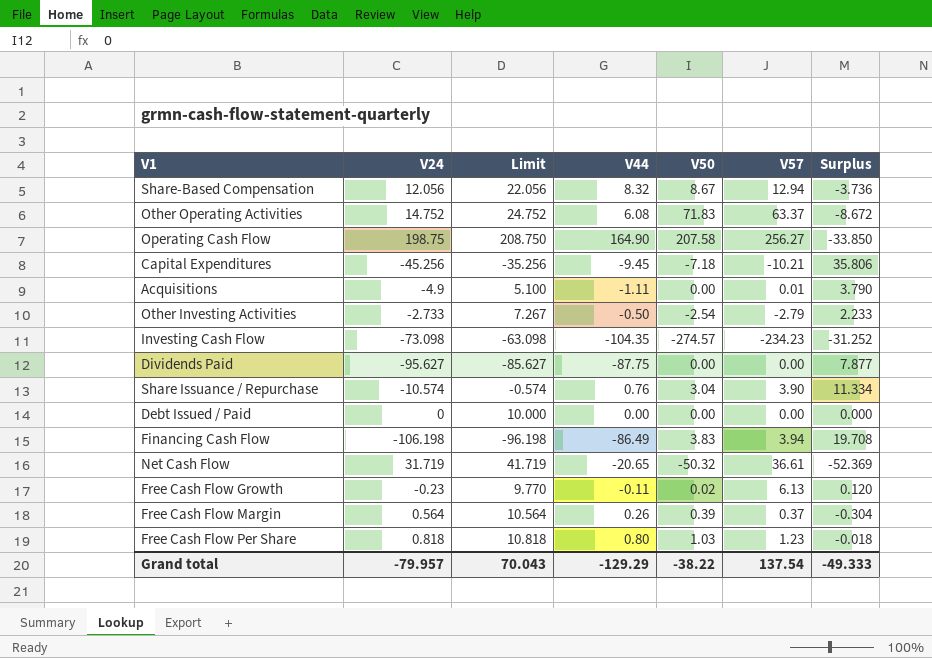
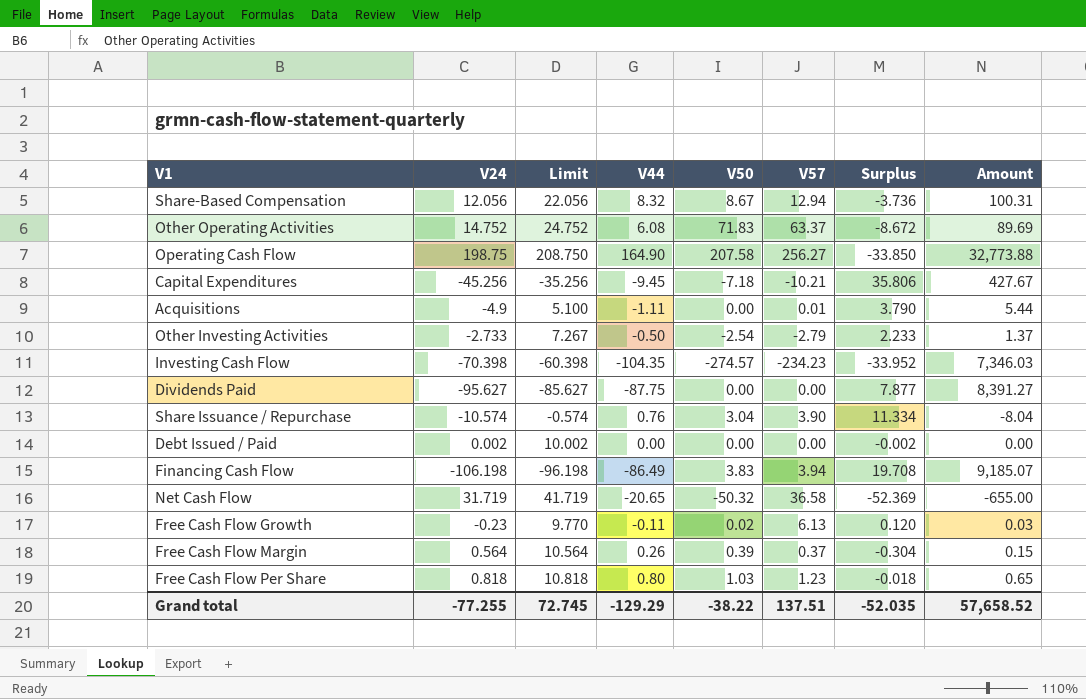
column Amount | formula: none -> [V24] * [V44]
Investing Cash Flow | V24: -73.098 -> -70.398
Investing Cash Flow | Limit: -63.098 -> -60.398
Investing Cash Flow | Surplus: -31.252 -> -33.952
Debt Issued / Paid | V24: 0 -> 0.002
Debt Issued / Paid | Limit: 10.000 -> 10.002
Debt Issued / Paid | Surplus: 0.000 -> -0.002
Net Cash Flow | V57: 36.61 -> 36.58
Grand total | V24: -79.957 -> -77.255
Grand total | Limit: 70.043 -> 72.745
Grand total | V57: 137.54 -> 137.51
Grand total | Surplus: -49.333 -> -52.035

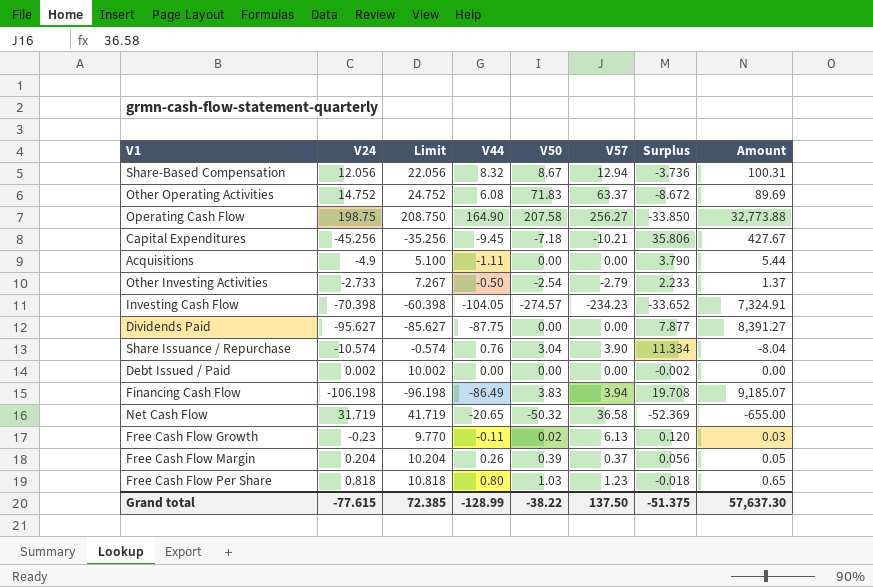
Acquisitions | V57: 0.01 -> 0.00
Investing Cash Flow | V44: -104.35 -> -104.05
Investing Cash Flow | Surplus: -33.952 -> -33.652
Investing Cash Flow | Amount: 7,346.03 -> 7,324.91
Free Cash Flow Margin | V24: 0.564 -> 0.204
Free Cash Flow Margin | Limit: 10.564 -> 10.204
Free Cash Flow Margin | Surplus: -0.304 -> 0.056
Free Cash Flow Margin | Amount: 0.15 -> 0.05
Grand total | V24: -77.255 -> -77.615
Grand total | Limit: 72.745 -> 72.385
Grand total | V44: -129.29 -> -128.99
Grand total | V57: 137.51 -> 137.50
Grand total | Surplus: -52.035 -> -51.375
Grand total | Amount: 57,658.52 -> 57,637.30

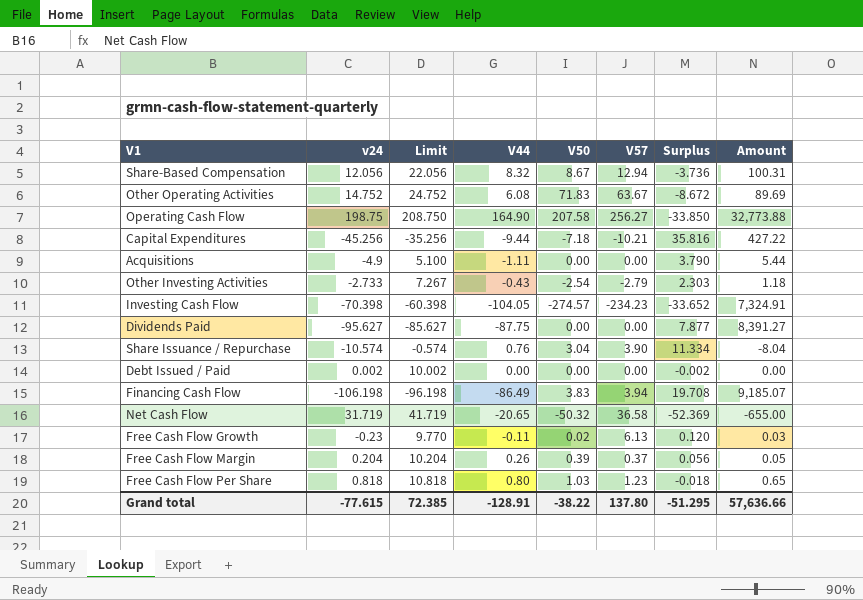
column name: V24 -> v24
Other Operating Activities | V57: 63.37 -> 63.67
Capital Expenditures | V44: -9.45 -> -9.44
Capital Expenditures | Surplus: 35.806 -> 35.816
Capital Expenditures | Amount: 427.67 -> 427.22
Other Investing Activities | V44: -0.50 -> -0.43
Other Investing Activities | Surplus: 2.233 -> 2.303
Other Investing Activities | Amount: 1.37 -> 1.18
Grand total | V44: -128.99 -> -128.91
Grand total | V57: 137.50 -> 137.80
Grand total | Surplus: -51.375 -> -51.295
Grand total | Amount: 57,637.30 -> 57,636.66

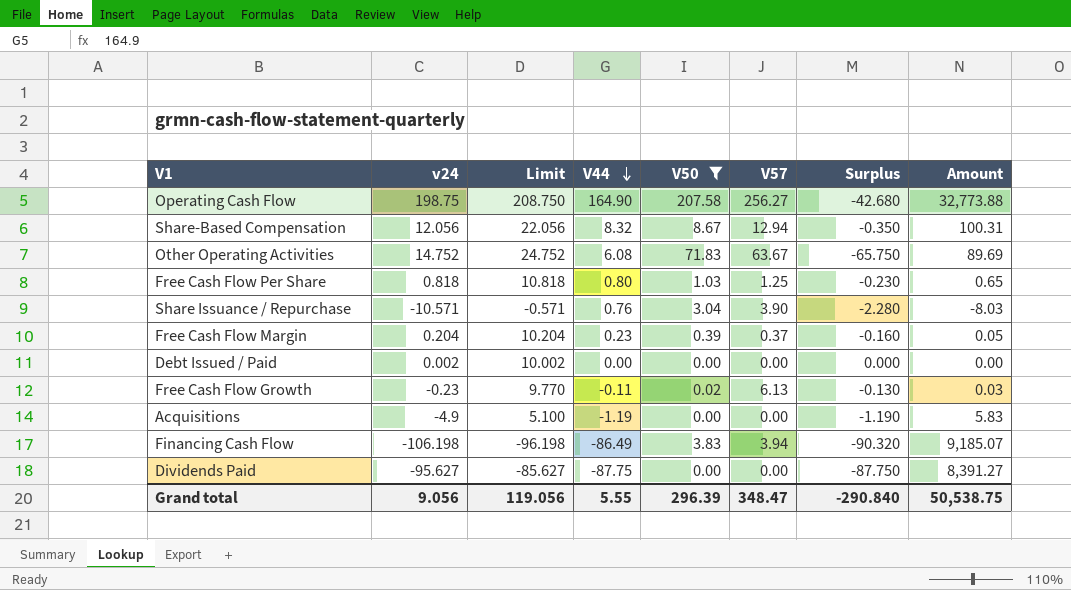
filter: none -> V50 >= 0.00
row order: none -> V44 descending
column Surplus | formula: [V44] - [v24] -> [V44] - [V50]
Free Cash Flow Per Share | V57: 1.23 -> 1.25
Share Issuance / Repurchase | v24: -10.574 -> -10.571
Share Issuance / Repurchase | Limit: -0.574 -> -0.571
Share Issuance / Repurchase | Amount: -8.04 -> -8.03
Free Cash Flow Margin | V44: 0.26 -> 0.23
Acquisitions | V44: -1.11 -> -1.19
Acquisitions | Amount: 5.44 -> 5.83
Grand total | v24: -77.615 -> 9.056
Grand total | Limit: 72.385 -> 119.056
Grand total | V44: -128.91 -> 5.55
Grand total | V50: -38.22 -> 296.39
Grand total | V57: 137.80 -> 348.47
Grand total | Surplus: -51.295 -> -290.840
Grand total | Amount: 57,636.66 -> 50,538.75

